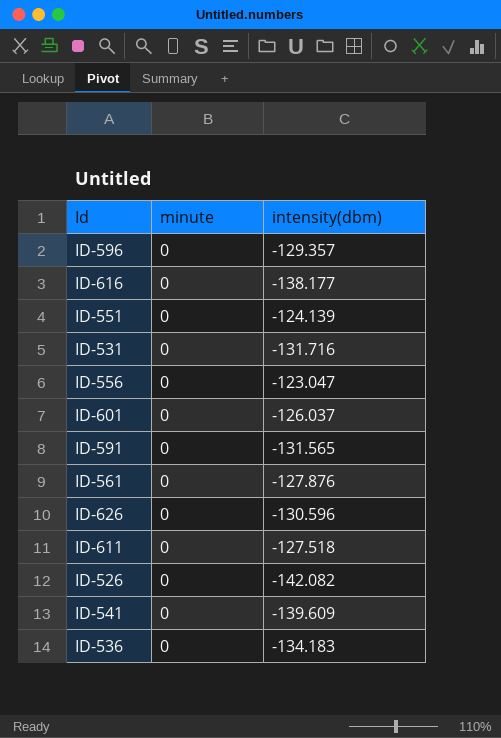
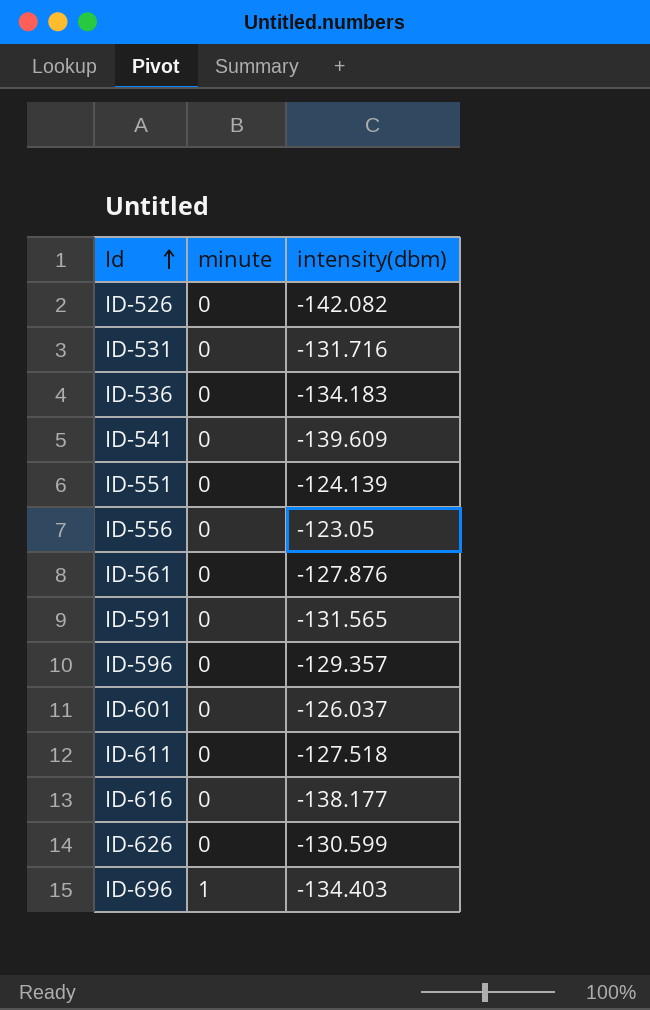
row order: none -> Id ascending
ID-556 | intensity(dbm): -123.047 -> -123.05
ID-626 | intensity(dbm): -130.596 -> -130.599
row ID-696: none -> 1 | -134.403

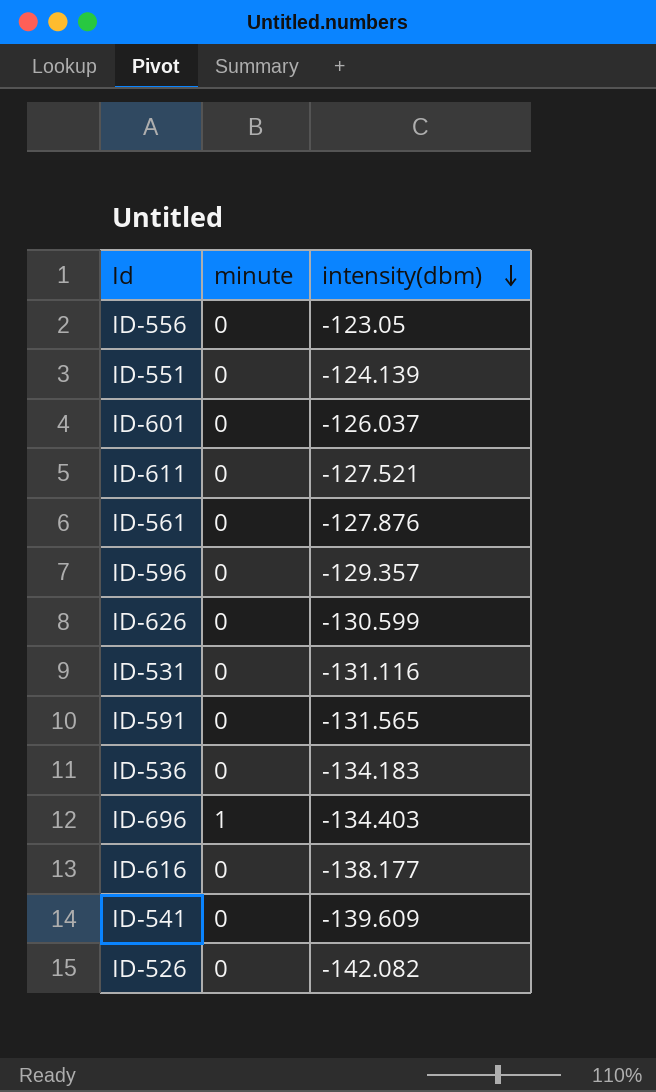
row order: Id ascending -> intensity(dbm) descending
ID-611 | intensity(dbm): -127.518 -> -127.521
ID-531 | intensity(dbm): -131.716 -> -131.116

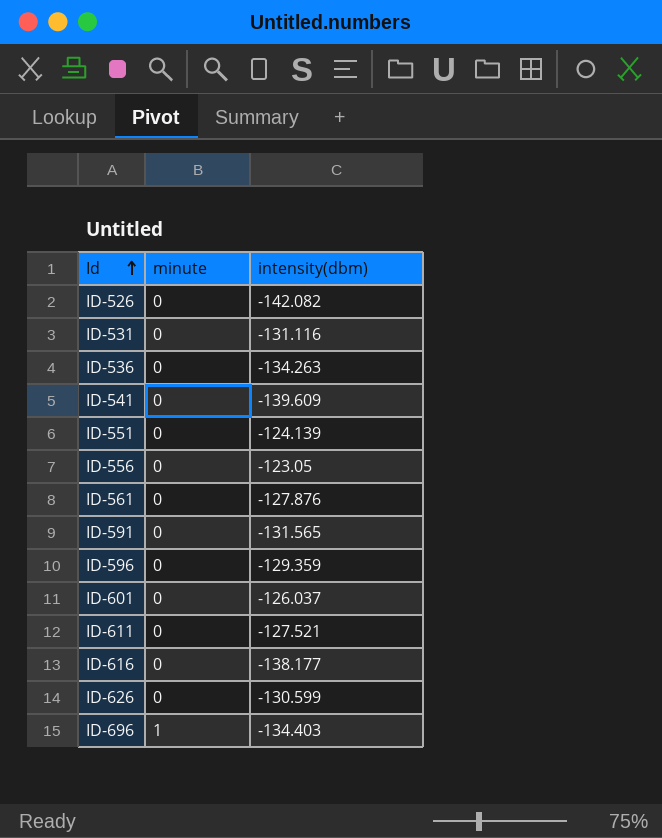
row order: intensity(dbm) descending -> Id ascending
ID-536 | intensity(dbm): -134.183 -> -134.263
ID-596 | intensity(dbm): -129.357 -> -129.359

